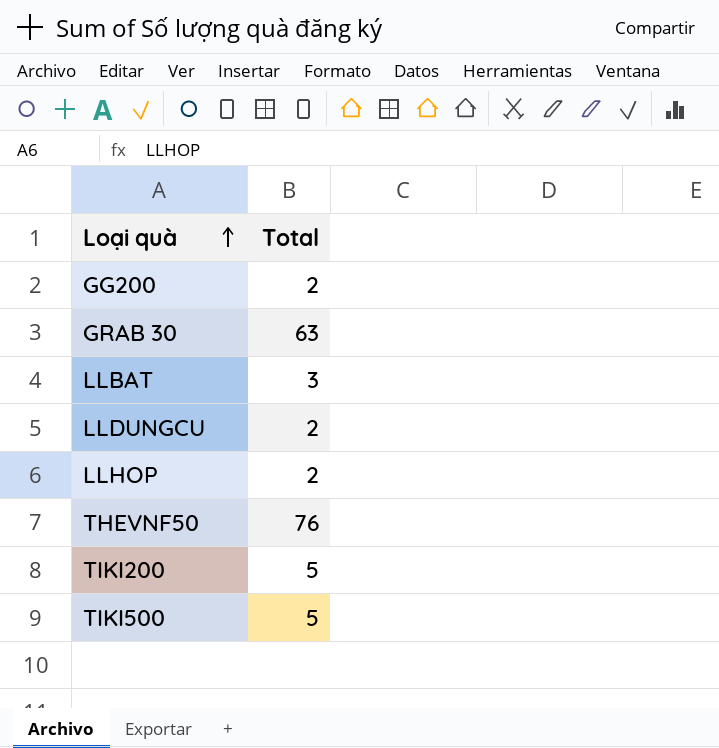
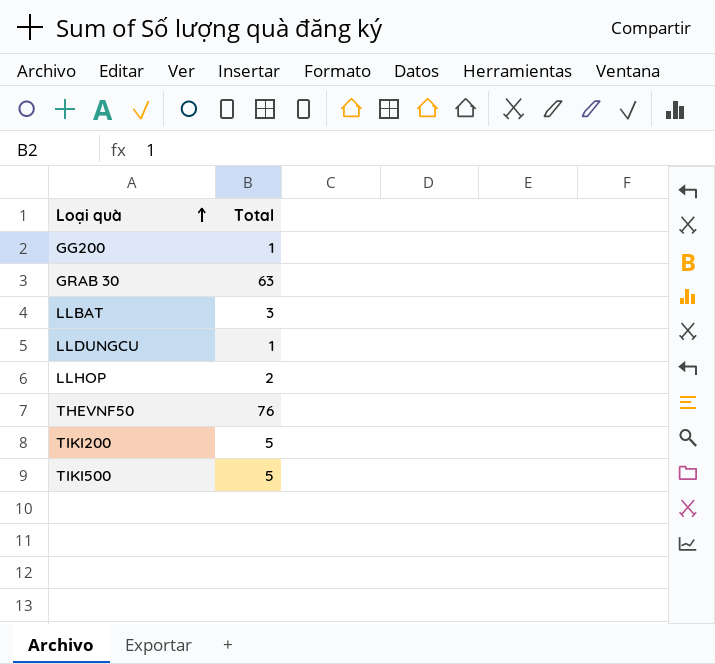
GG200 | Total: 2 -> 1
LLDUNGCU | Total: 2 -> 1

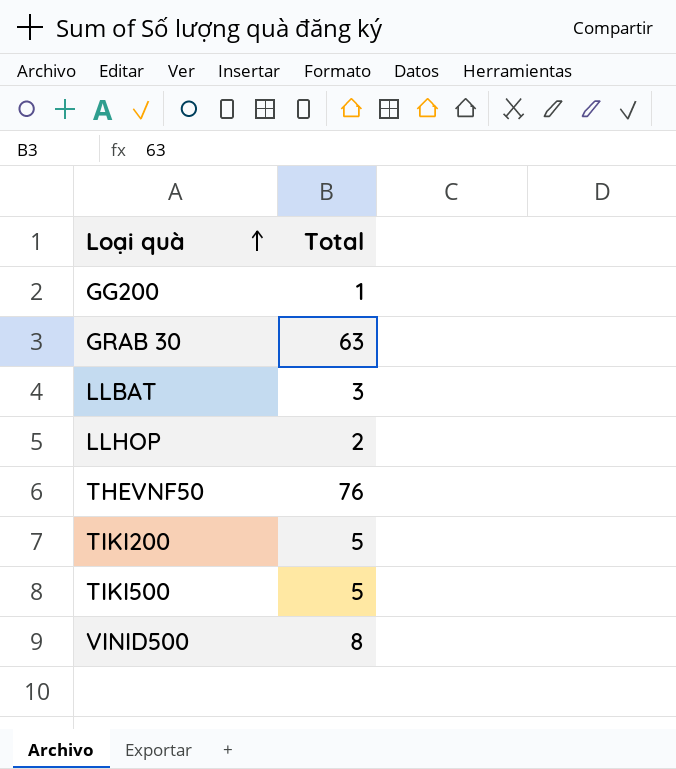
row LLDUNGCU: 1 -> none
row VINID500: none -> 8

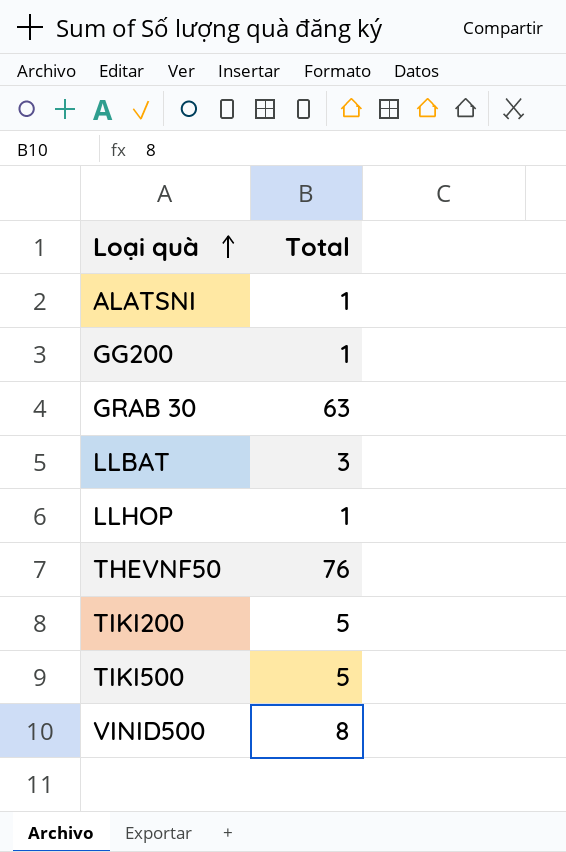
row ALATSNI: none -> 1
LLHOP | Total: 2 -> 1

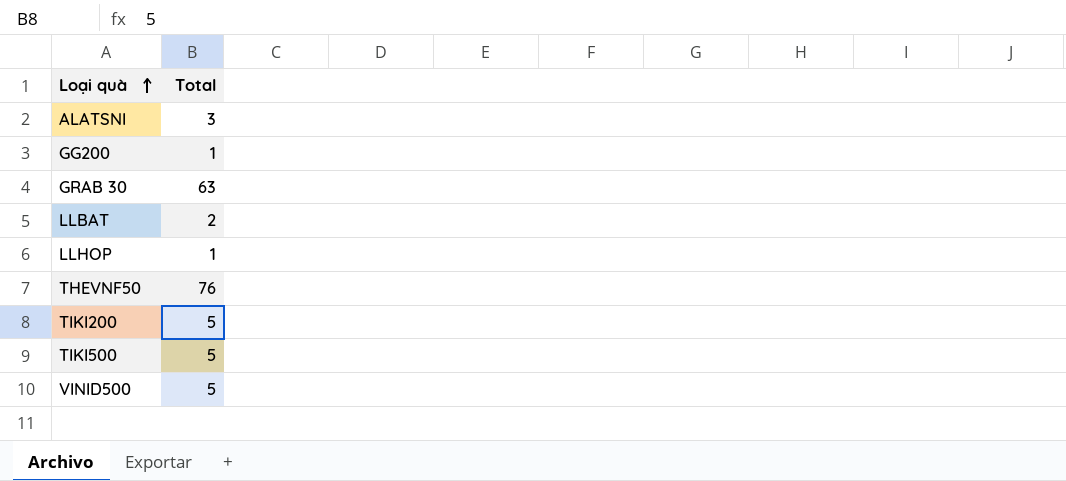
ALATSNI | Total: 1 -> 3
LLBAT | Total: 3 -> 2
VINID500 | Total: 8 -> 5

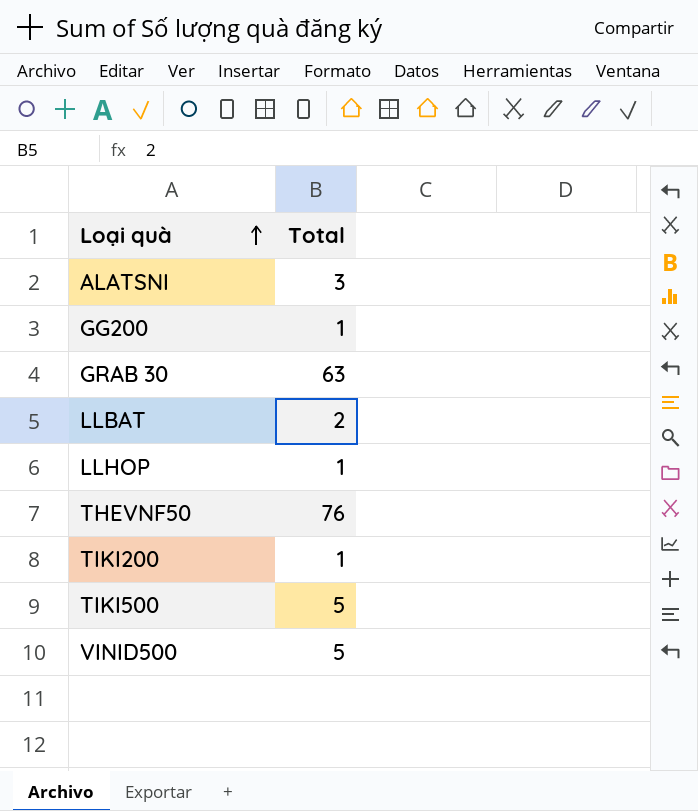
TIKI200 | Total: 5 -> 1

